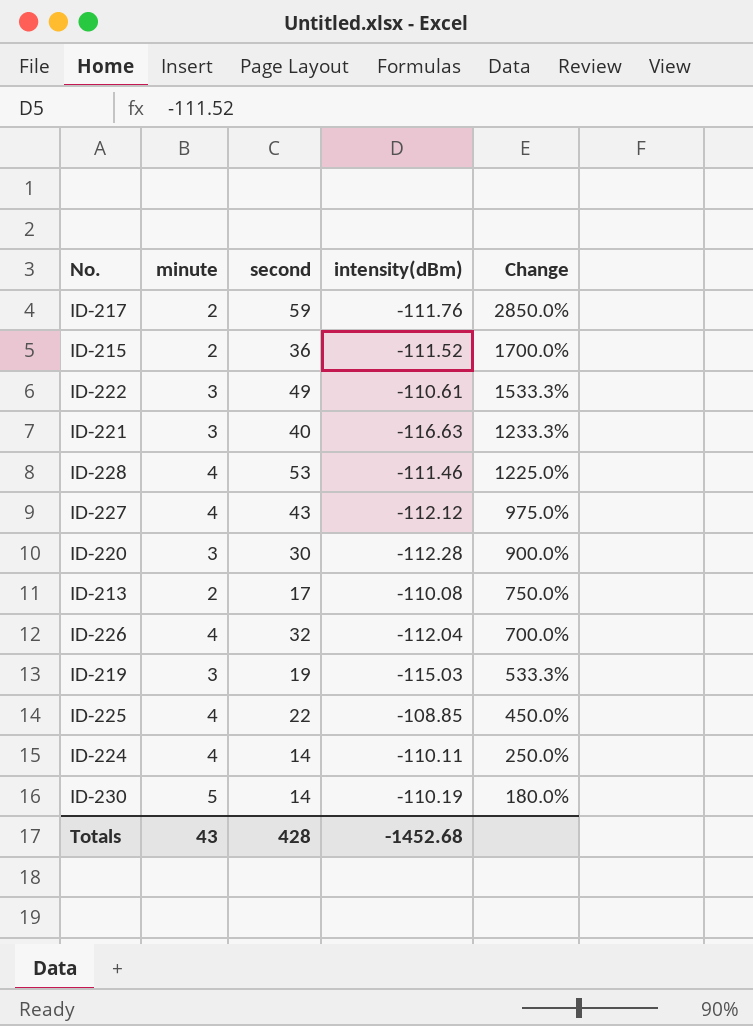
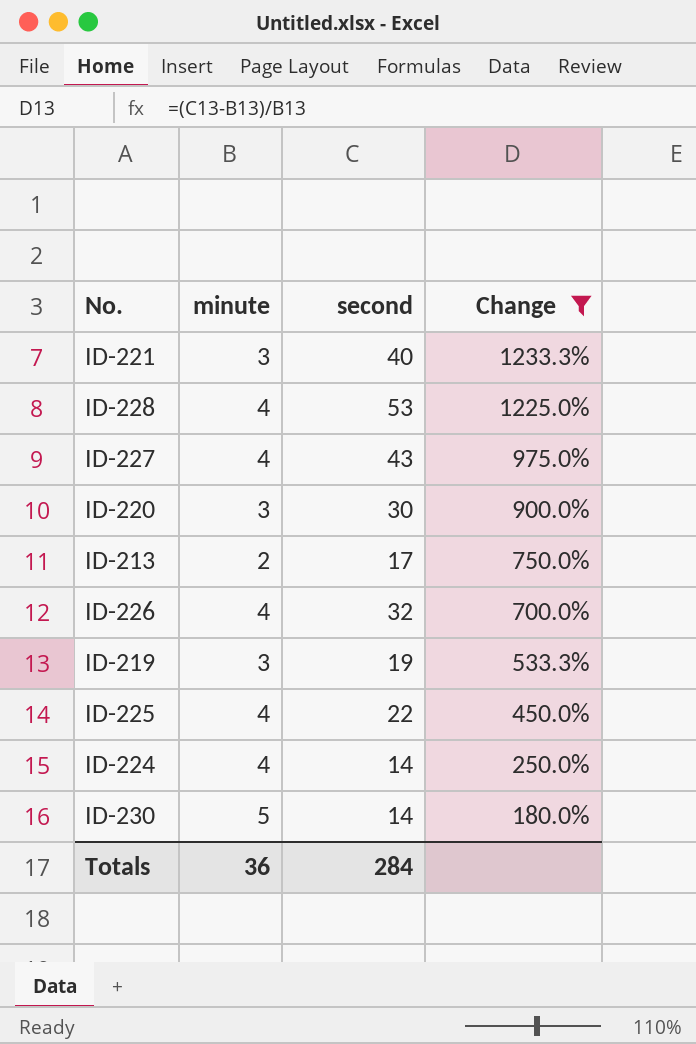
filter: none -> Change <= 1233.3%
column intensity(dBm) | position: 4 -> none
Totals | minute: 43 -> 36
Totals | second: 428 -> 284

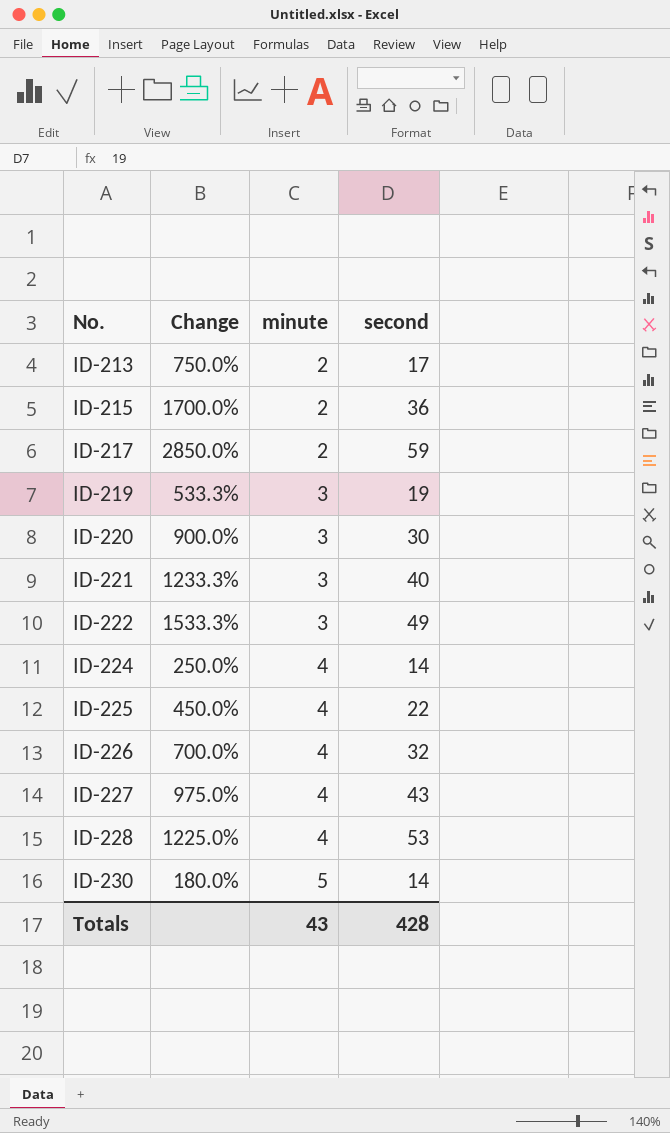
filter: Change <= 1233.3% -> none
row order: Change descending -> No. ascending
column Change | position: 4 -> 2
Totals | minute: 36 -> 43
Totals | second: 284 -> 428

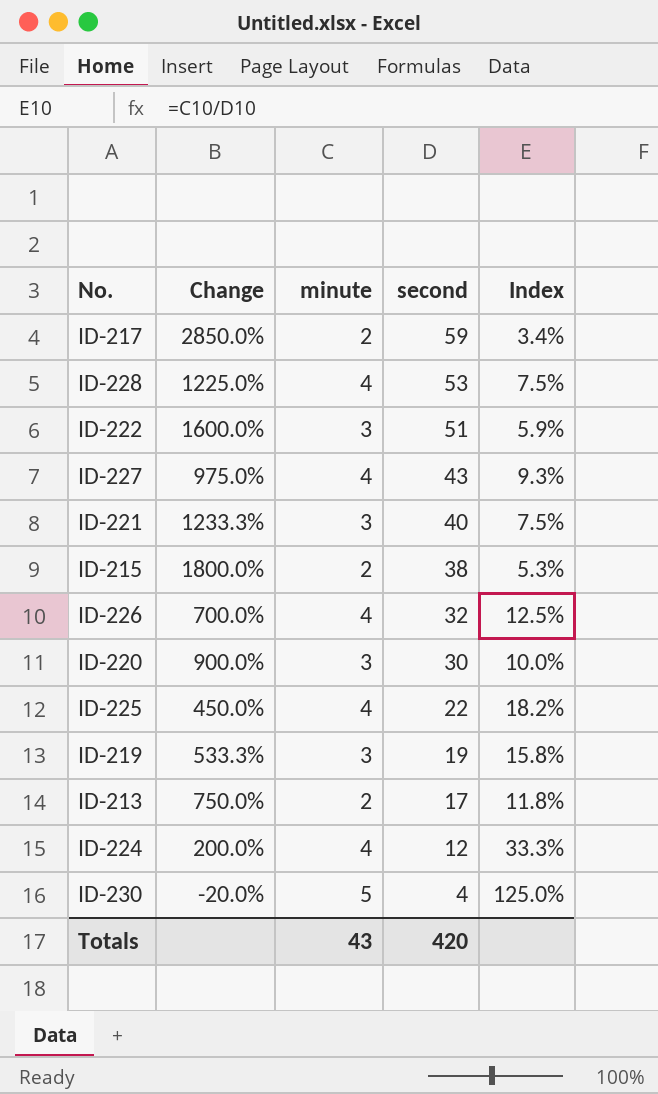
row order: No. ascending -> second descending
column Index | formula: none -> [minute] / [second]
ID-222 | Change: 1533.3% -> 1600.0%
ID-222 | second: 49 -> 51
ID-215 | Change: 1700.0% -> 1800.0%
ID-215 | second: 36 -> 38
ID-224 | Change: 250.0% -> 200.0%
ID-224 | second: 14 -> 12
ID-230 | Change: 180.0% -> -20.0%
ID-230 | second: 14 -> 4
Totals | second: 428 -> 420

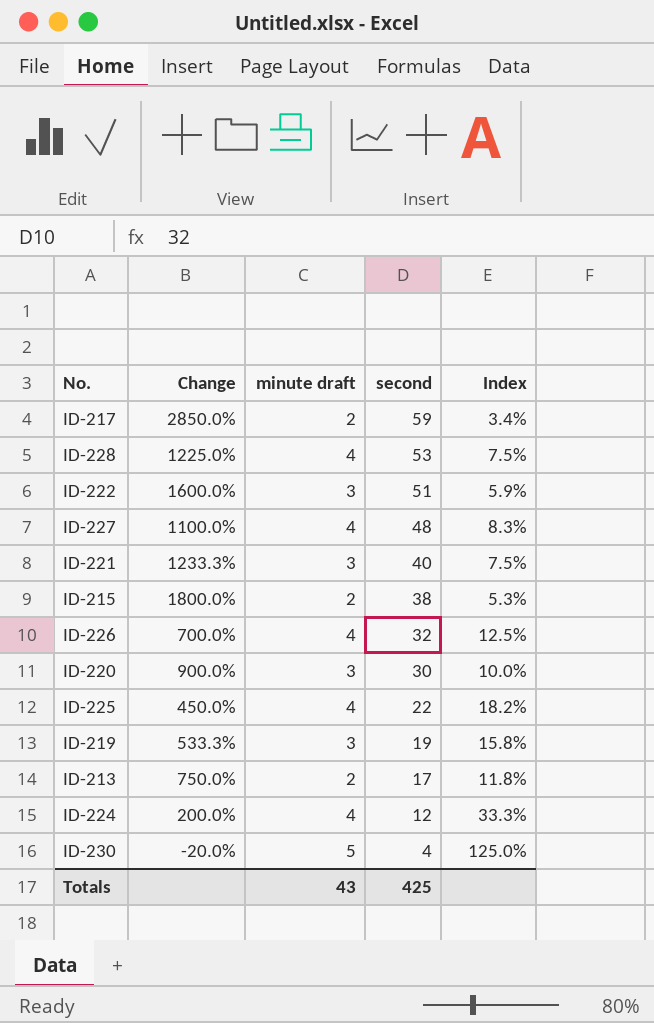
column name: minute -> minute draft
ID-227 | Change: 975.0% -> 1100.0%
ID-227 | second: 43 -> 48
ID-227 | Index: 9.3% -> 8.3%
Totals | second: 420 -> 425

